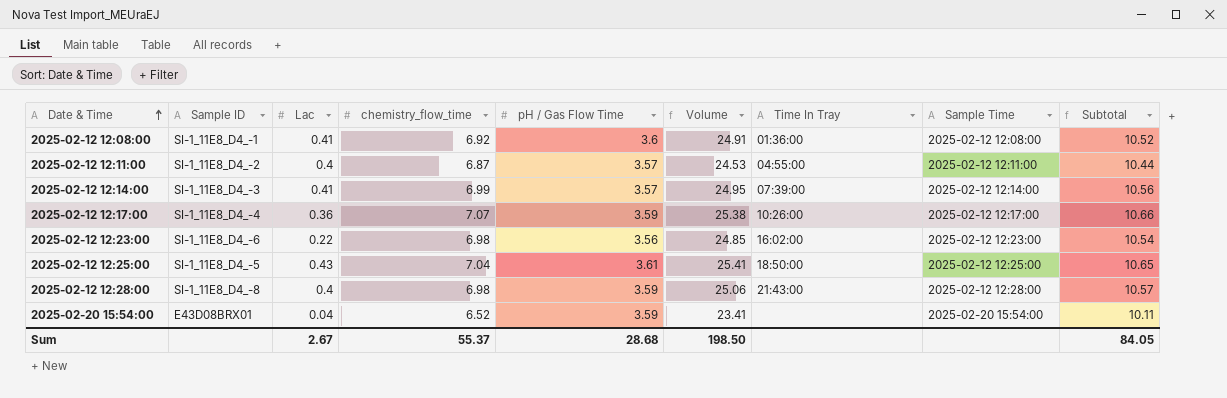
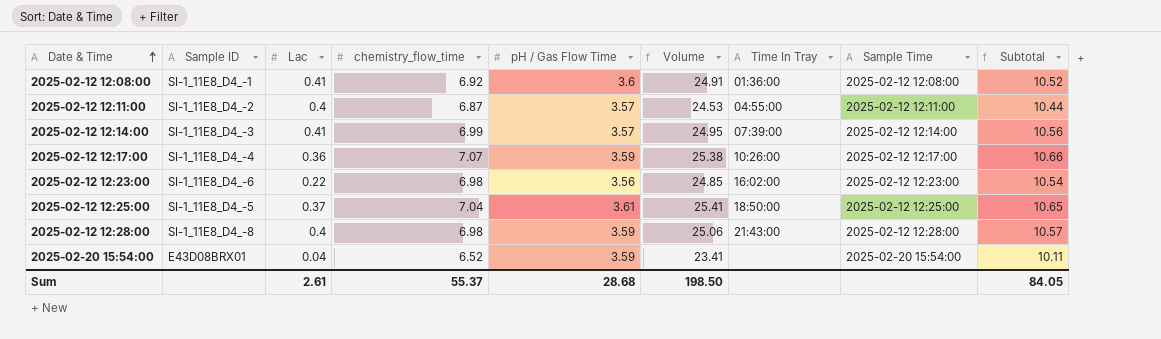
2025-02-12 12:25:00 | Lac: 0.43 -> 0.37
Sum | Lac: 2.67 -> 2.61

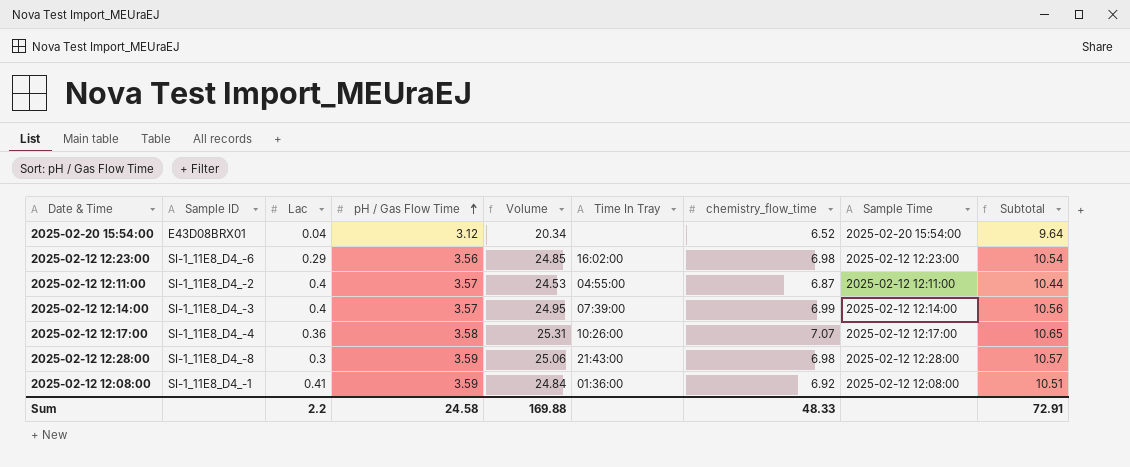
row order: Date & Time ascending -> pH / Gas Flow Time ascending
column chemistry_flow_time | position: 4 -> 7
row 2025-02-12 12:25:00: SI-1_11E8_D4_-5 | 0.37 | 7.04 | 3.61 | 25.41 | 18:50:00 | 2025-02-12 12:25:00 | 10.65 -> none
2025-02-20 15:54:00 | pH / Gas Flow Time: 3.59 -> 3.12
2025-02-20 15:54:00 | Volume: 23.41 -> 20.34
2025-02-20 15:54:00 | Subtotal: 10.11 -> 9.64
2025-02-12 12:23:00 | Lac: 0.22 -> 0.29
2025-02-12 12:14:00 | Lac: 0.41 -> 0.4
2025-02-12 12:17:00 | pH / Gas Flow Time: 3.59 -> 3.58
2025-02-12 12:17:00 | Volume: 25.38 -> 25.31
2025-02-12 12:17:00 | Subtotal: 10.66 -> 10.65
2025-02-12 12:28:00 | Lac: 0.4 -> 0.3
2025-02-12 12:08:00 | pH / Gas Flow Time: 3.6 -> 3.59
2025-02-12 12:08:00 | Volume: 24.91 -> 24.84
2025-02-12 12:08:00 | Subtotal: 10.52 -> 10.51
Sum | Lac: 2.61 -> 2.2
Sum | pH / Gas Flow Time: 28.68 -> 24.58
Sum | Volume: 198.50 -> 169.88
Sum | chemistry_flow_time: 55.37 -> 48.33
Sum | Subtotal: 84.05 -> 72.91

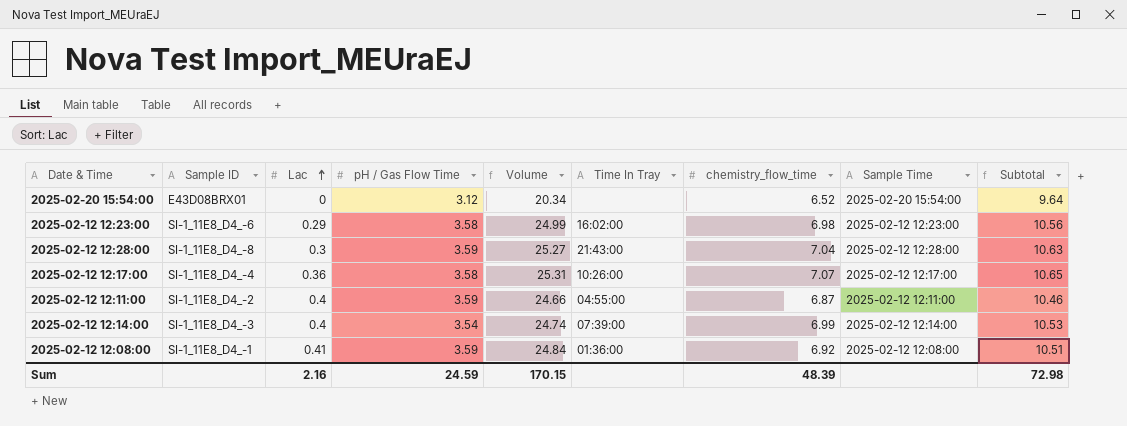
row order: pH / Gas Flow Time ascending -> Lac ascending
2025-02-20 15:54:00 | Lac: 0.04 -> 0
2025-02-12 12:23:00 | pH / Gas Flow Time: 3.56 -> 3.58
2025-02-12 12:23:00 | Volume: 24.85 -> 24.99
2025-02-12 12:23:00 | Subtotal: 10.54 -> 10.56
2025-02-12 12:28:00 | Volume: 25.06 -> 25.27
2025-02-12 12:28:00 | chemistry_flow_time: 6.98 -> 7.04
2025-02-12 12:28:00 | Subtotal: 10.57 -> 10.63
2025-02-12 12:11:00 | pH / Gas Flow Time: 3.57 -> 3.59
2025-02-12 12:11:00 | Volume: 24.53 -> 24.66
2025-02-12 12:11:00 | Subtotal: 10.44 -> 10.46
2025-02-12 12:14:00 | pH / Gas Flow Time: 3.57 -> 3.54
2025-02-12 12:14:00 | Volume: 24.95 -> 24.74
2025-02-12 12:14:00 | Subtotal: 10.56 -> 10.53
Sum | Lac: 2.2 -> 2.16
Sum | pH / Gas Flow Time: 24.58 -> 24.59
Sum | Volume: 169.88 -> 170.15
Sum | chemistry_flow_time: 48.33 -> 48.39
Sum | Subtotal: 72.91 -> 72.98

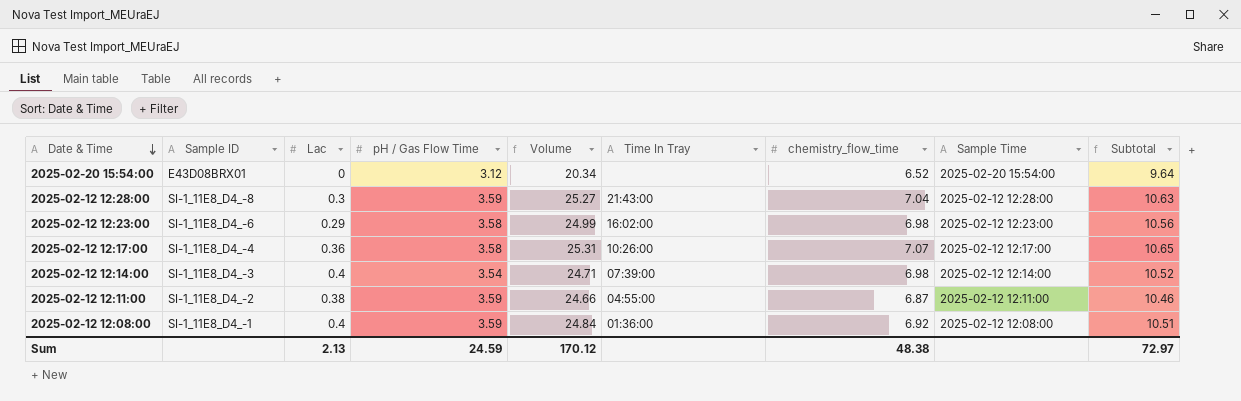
row order: Lac ascending -> Date & Time descending
2025-02-12 12:14:00 | Volume: 24.74 -> 24.71
2025-02-12 12:14:00 | chemistry_flow_time: 6.99 -> 6.98
2025-02-12 12:14:00 | Subtotal: 10.53 -> 10.52
2025-02-12 12:11:00 | Lac: 0.4 -> 0.38
2025-02-12 12:08:00 | Lac: 0.41 -> 0.4
Sum | Lac: 2.16 -> 2.13
Sum | Volume: 170.15 -> 170.12
Sum | chemistry_flow_time: 48.39 -> 48.38
Sum | Subtotal: 72.98 -> 72.97

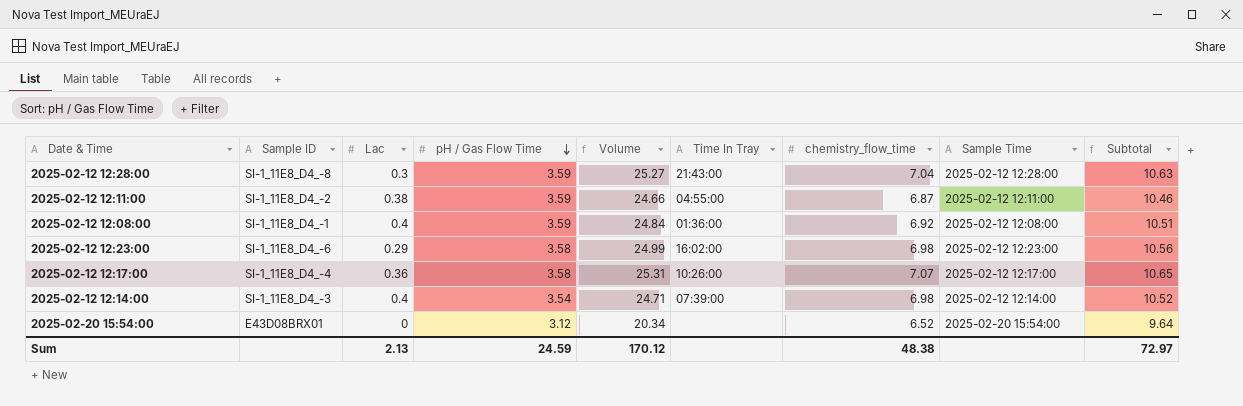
row order: Date & Time descending -> pH / Gas Flow Time descending

